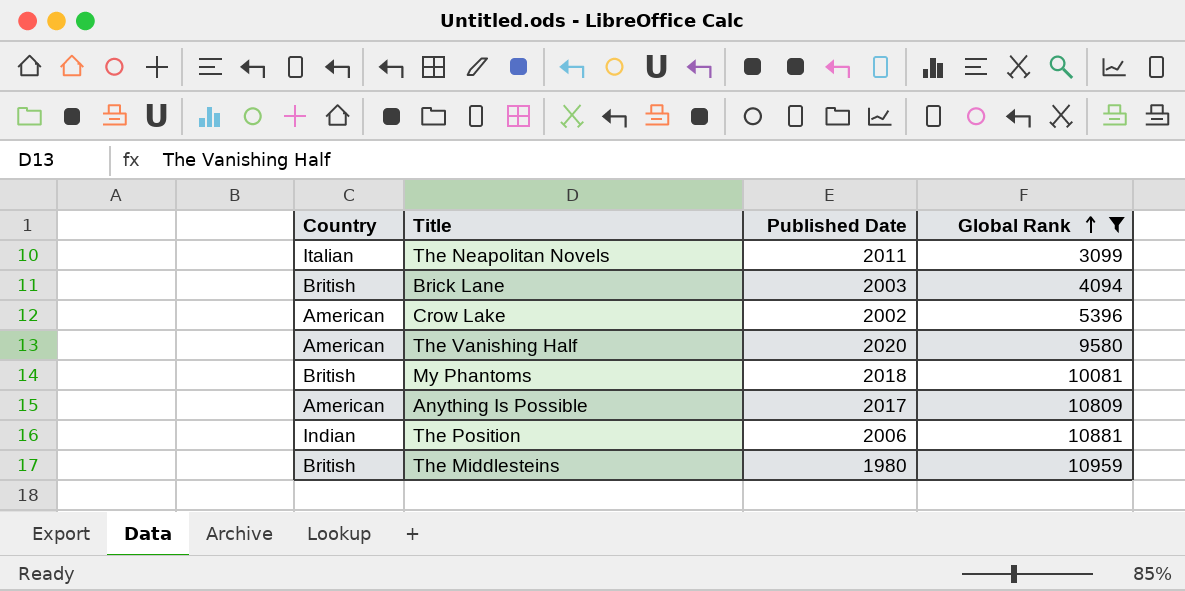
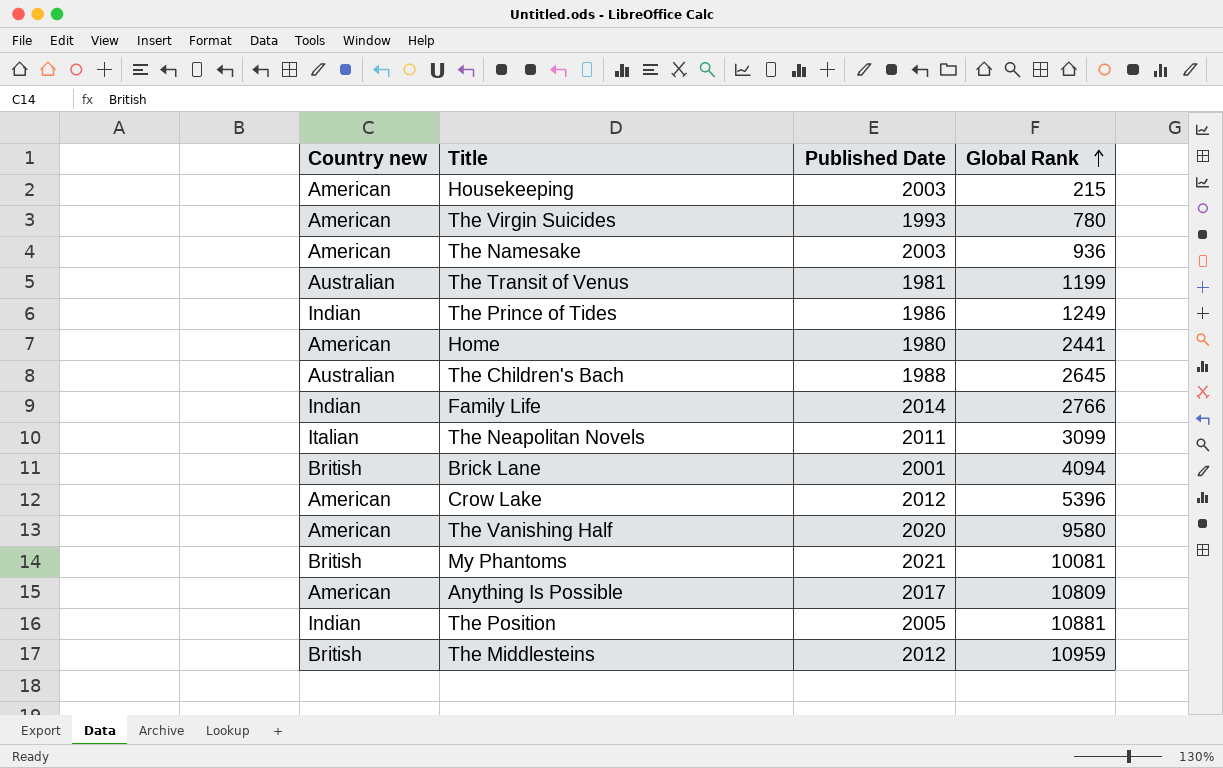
filter: Global Rank >= 3099 -> none
column name: Country -> Country new
Brick Lane | Published Date: 2003 -> 2001
Crow Lake | Published Date: 2002 -> 2012
My Phantoms | Published Date: 2018 -> 2021
The Position | Published Date: 2006 -> 2005
The Middlesteins | Published Date: 1980 -> 2012

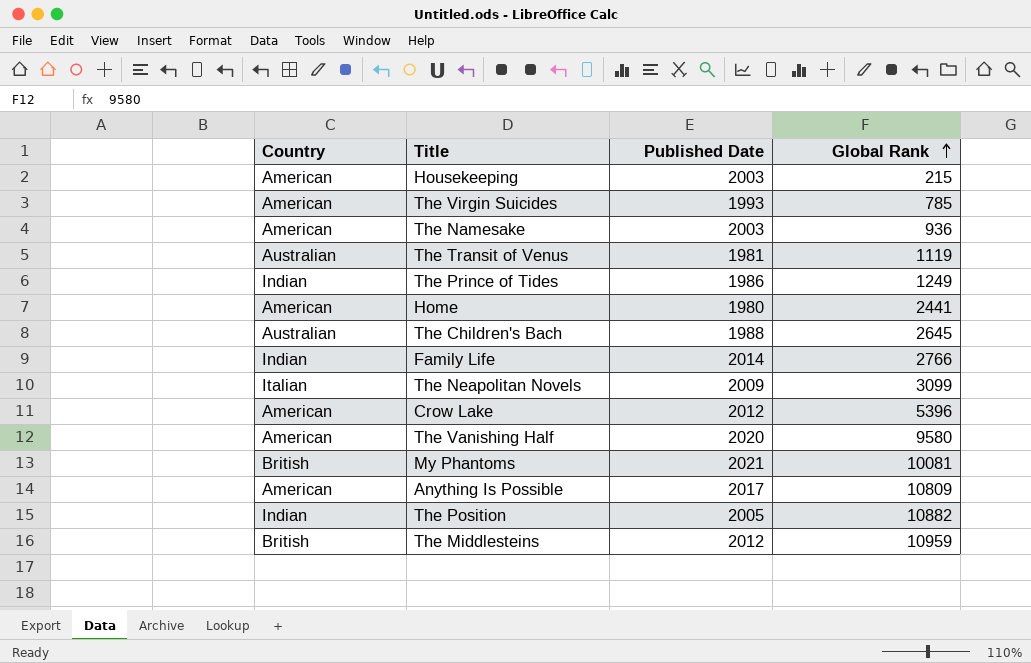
column name: Country new -> Country
row Brick Lane: British | 2001 | 4094 -> none
The Virgin Suicides | Global Rank: 780 -> 785
The Transit of Venus | Global Rank: 1199 -> 1119
The Neapolitan Novels | Published Date: 2011 -> 2009
The Position | Global Rank: 10881 -> 10882

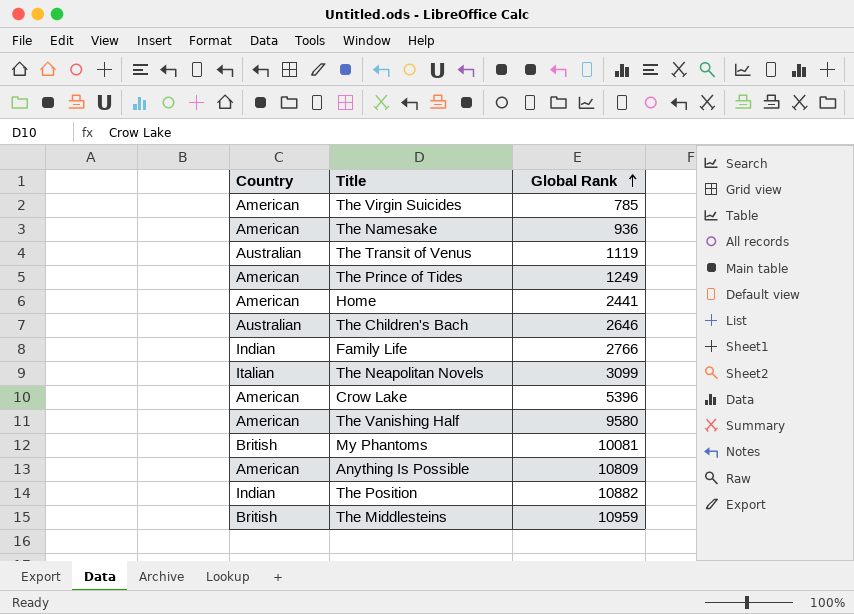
column Published Date | position: 3 -> none
row Housekeeping: American | 2003 | 215 -> none
The Prince of Tides | Country: Indian -> American
The Children's Bach | Global Rank: 2645 -> 2646

